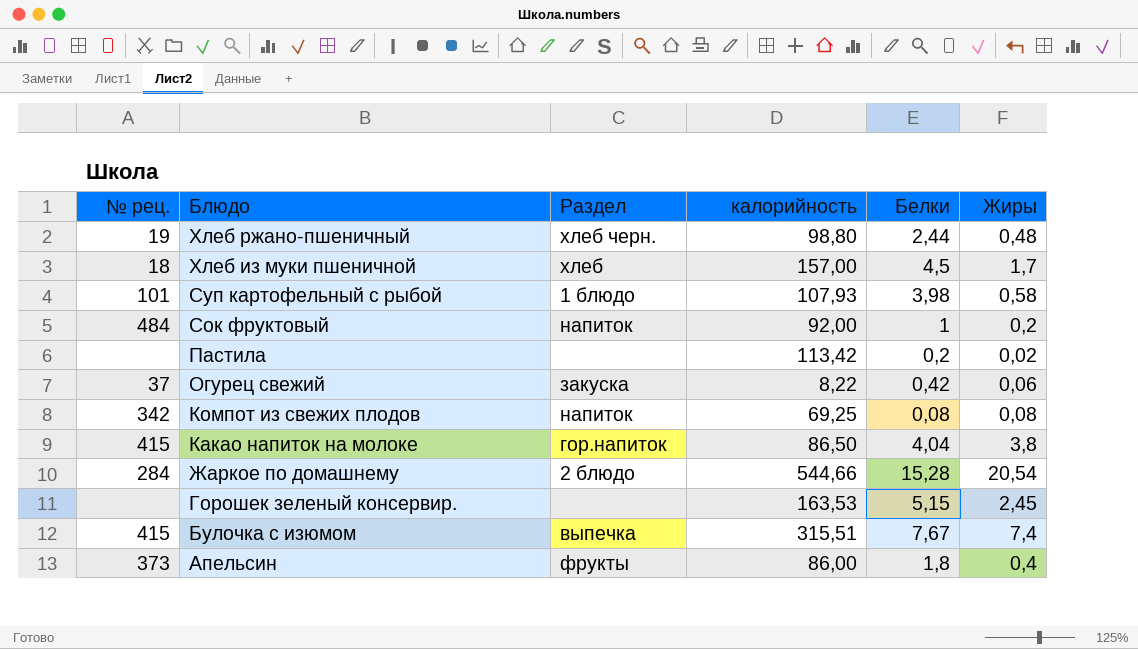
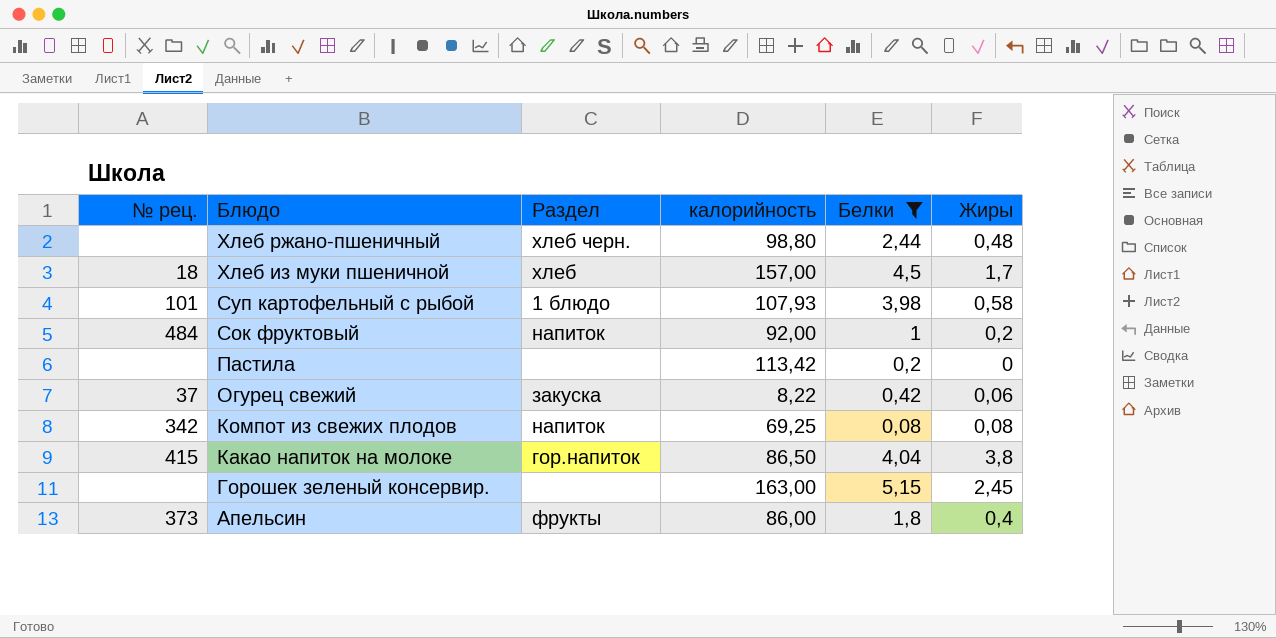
filter: none -> Белки <= 5,15
Хлеб ржано-пшеничный | № рец.: 19 -> none
Пастила | Жиры: 0,02 -> 0
Горошек зеленый консервир. | калорийность: 163,53 -> 163,00

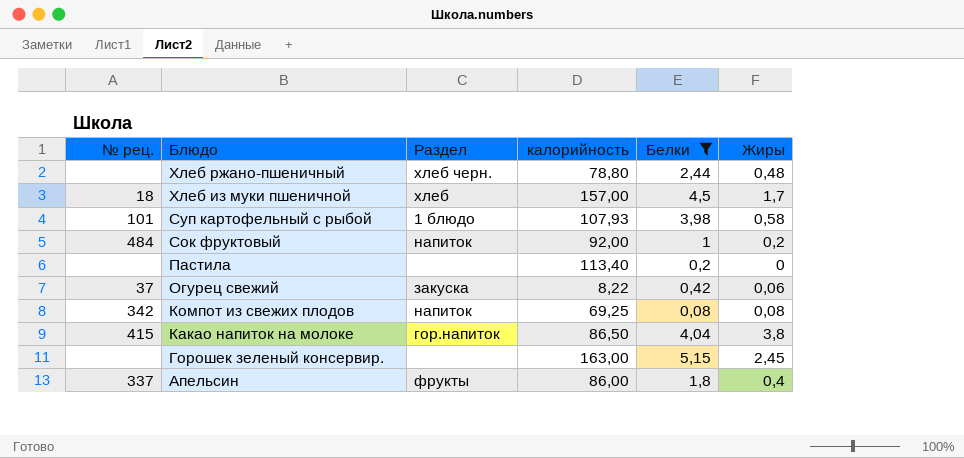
Хлеб ржано-пшеничный | калорийность: 98,80 -> 78,80
Пастила | калорийность: 113,42 -> 113,40
Апельсин | № рец.: 373 -> 337

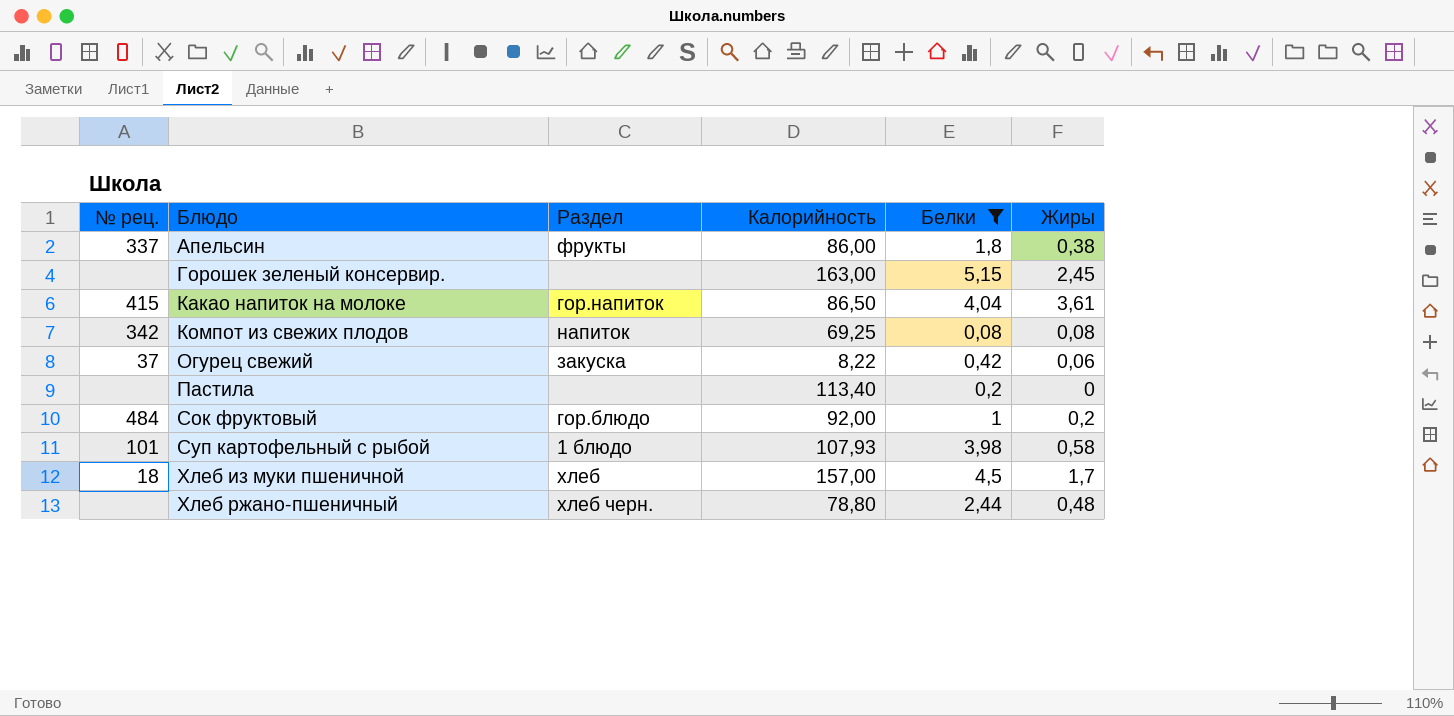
row order: Блюдо descending -> Блюдо ascending
column name: калорийность -> Калорийность
Апельсин | Жиры: 0,4 -> 0,38
Какао напиток на молоке | Жиры: 3,8 -> 3,61
Сок фруктовый | Раздел: напиток -> гор.блюдо

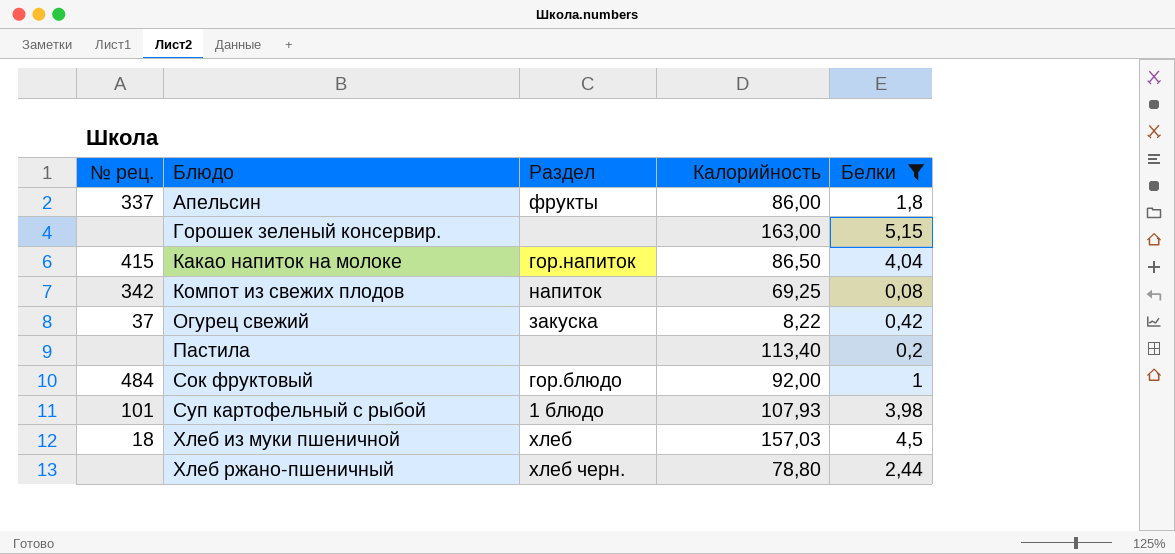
column Жиры | position: 6 -> none
Хлеб из муки пшеничной | Калорийность: 157,00 -> 157,03

